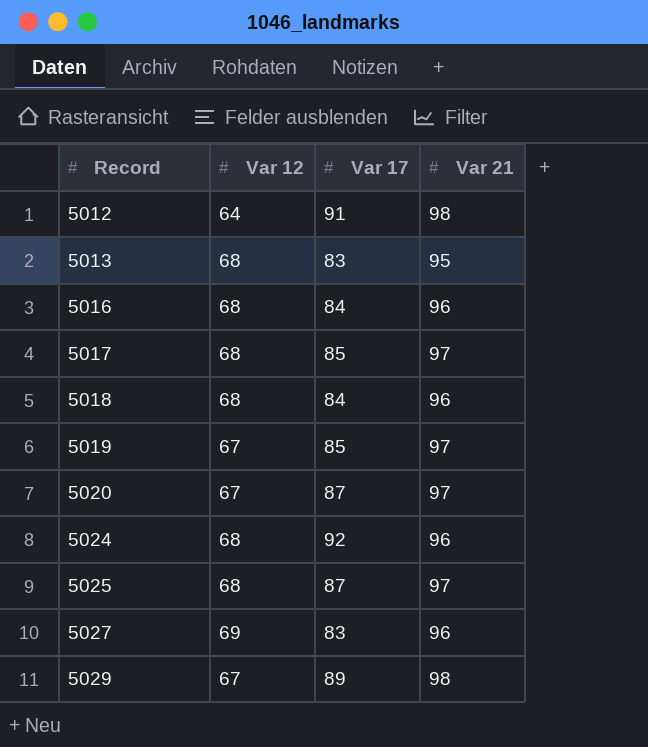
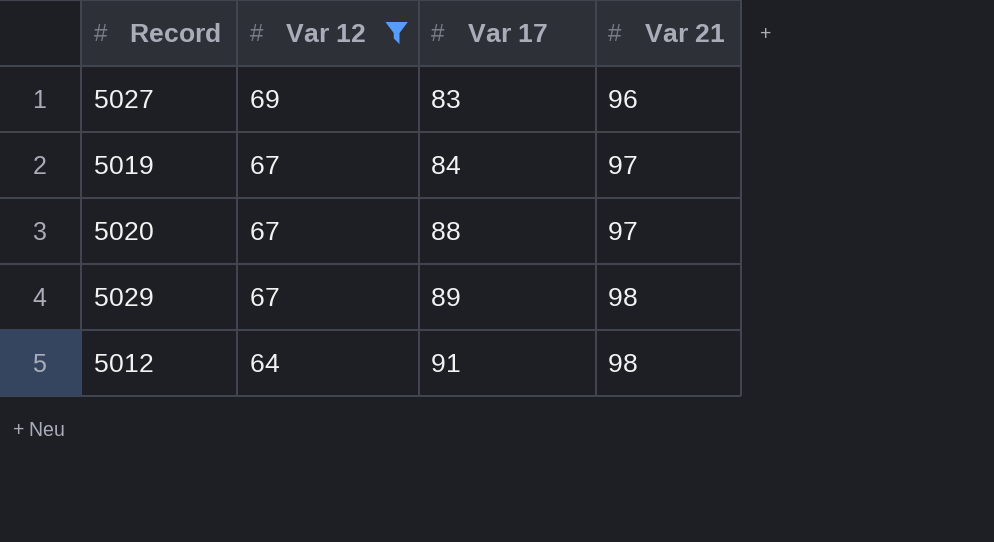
filter: none -> Var 12 != 68
row order: Record ascending -> Var 12 descending
5019 | Var 17: 85 -> 84
5020 | Var 17: 87 -> 88

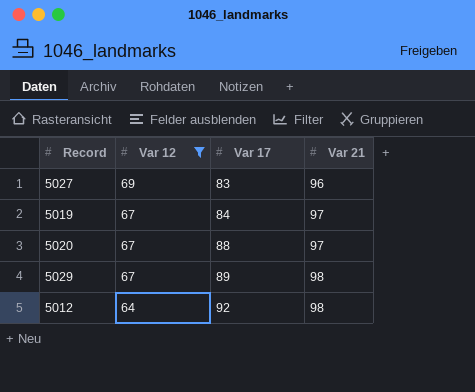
5012 | Var 17: 91 -> 92

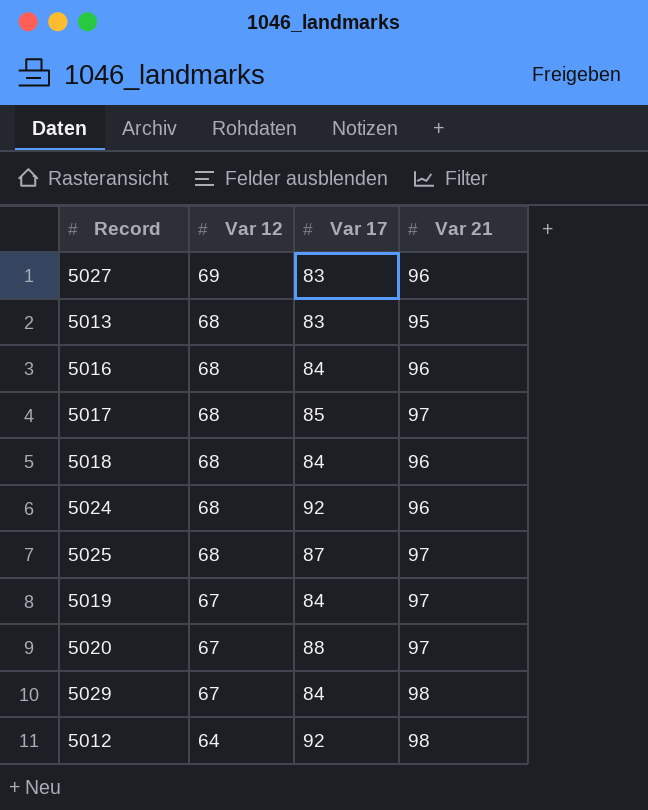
filter: Var 12 != 68 -> none
5029 | Var 17: 89 -> 84

